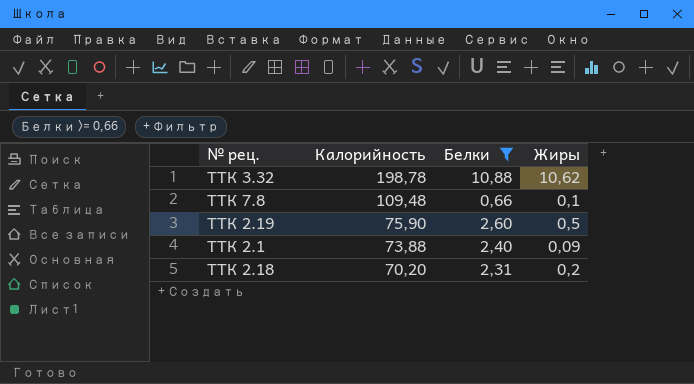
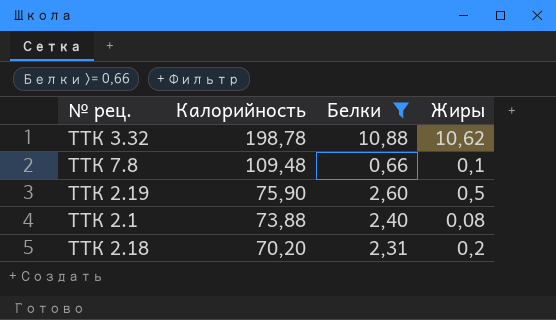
ТТК 2.1 | Жиры: 0,09 -> 0,08

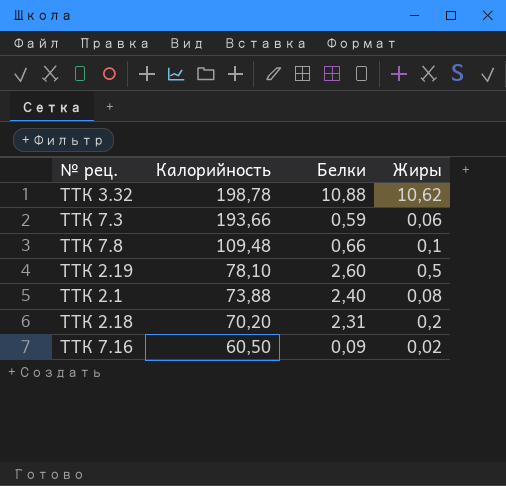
filter: Белки >= 0,66 -> none
ТТК 2.19 | Калорийность: 75,90 -> 78,10

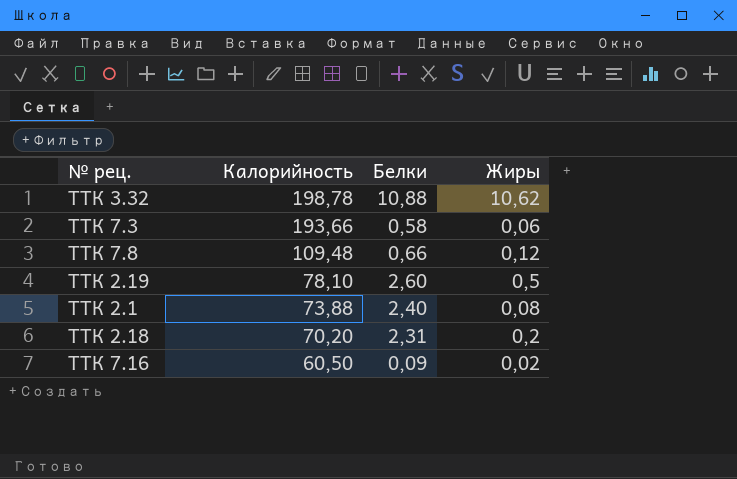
ТТК 7.3 | Белки: 0,59 -> 0,58
ТТК 7.8 | Жиры: 0,1 -> 0,12

